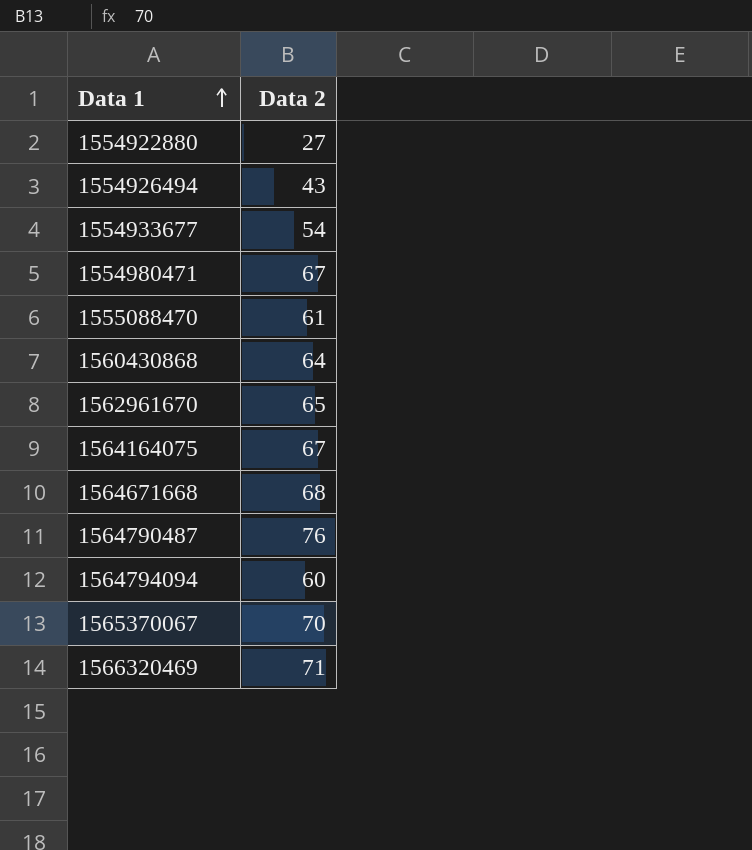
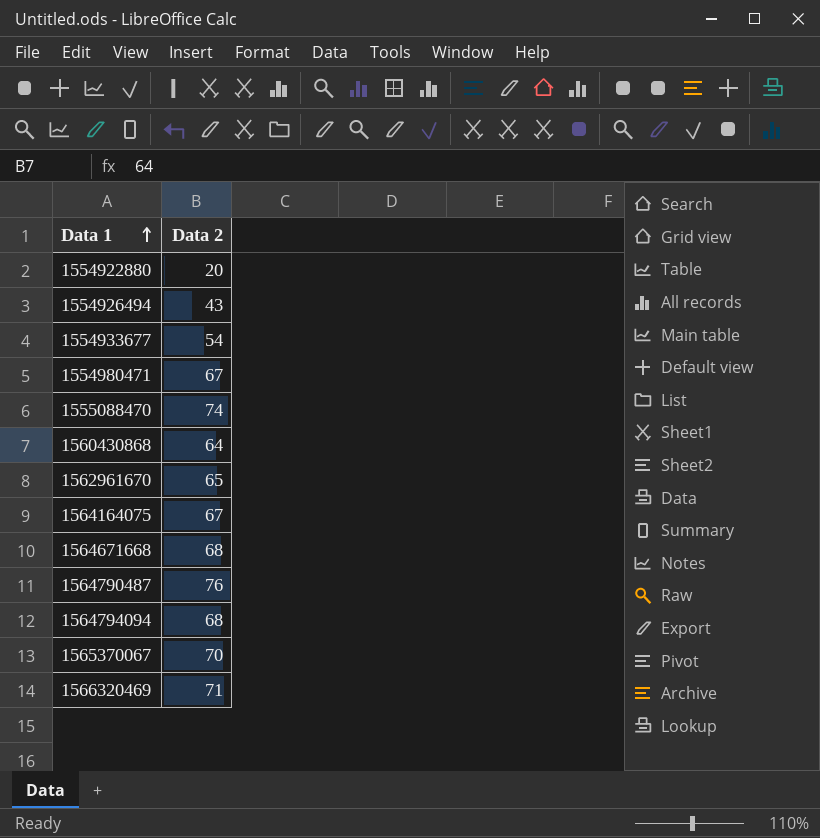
1554922880 | Data 2: 27 -> 20
1555088470 | Data 2: 61 -> 74
1564794094 | Data 2: 60 -> 68

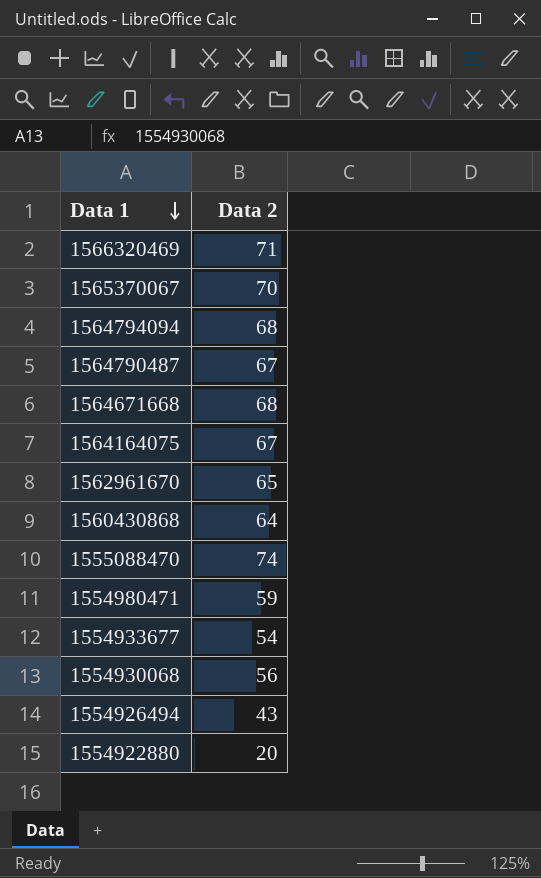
row order: Data 1 ascending -> Data 1 descending
1564790487 | Data 2: 76 -> 67
1554980471 | Data 2: 67 -> 59
row 1554930068: none -> 56

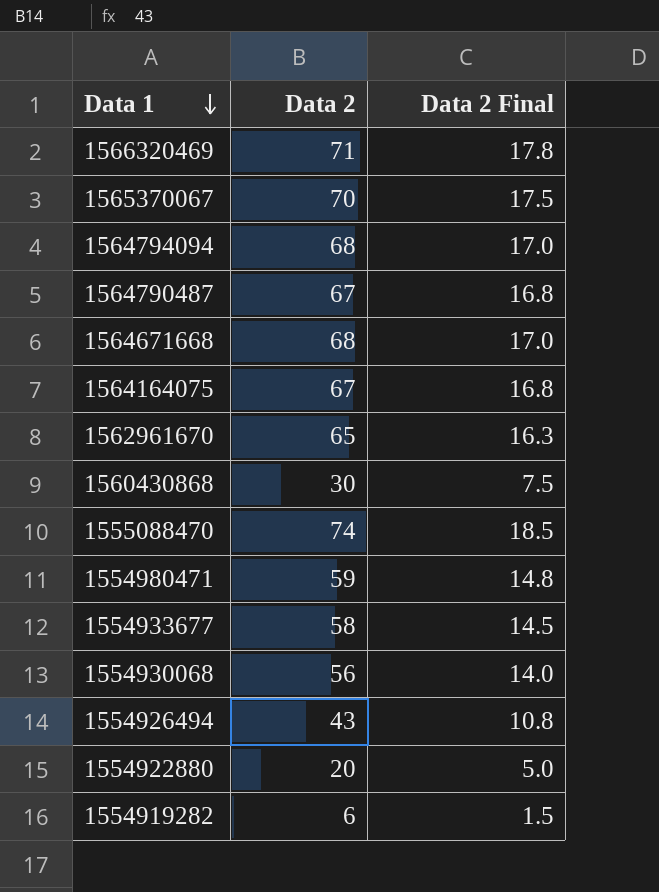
column Data 2 Final | formula: none -> [Data 2] * 0.25
1560430868 | Data 2: 64 -> 30
1554933677 | Data 2: 54 -> 58
row 1554919282: none -> 6 | 1.5

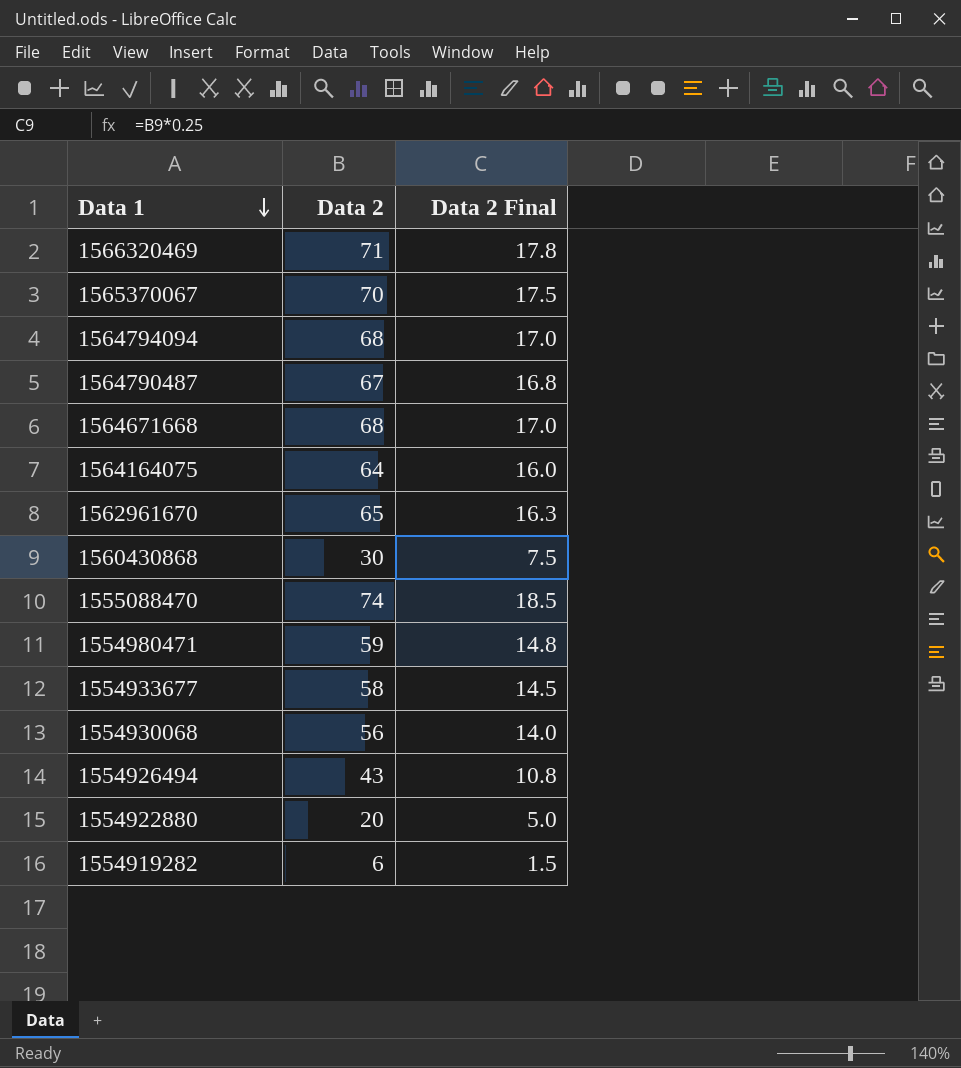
1564164075 | Data 2: 67 -> 64
1564164075 | Data 2 Final: 16.8 -> 16.0

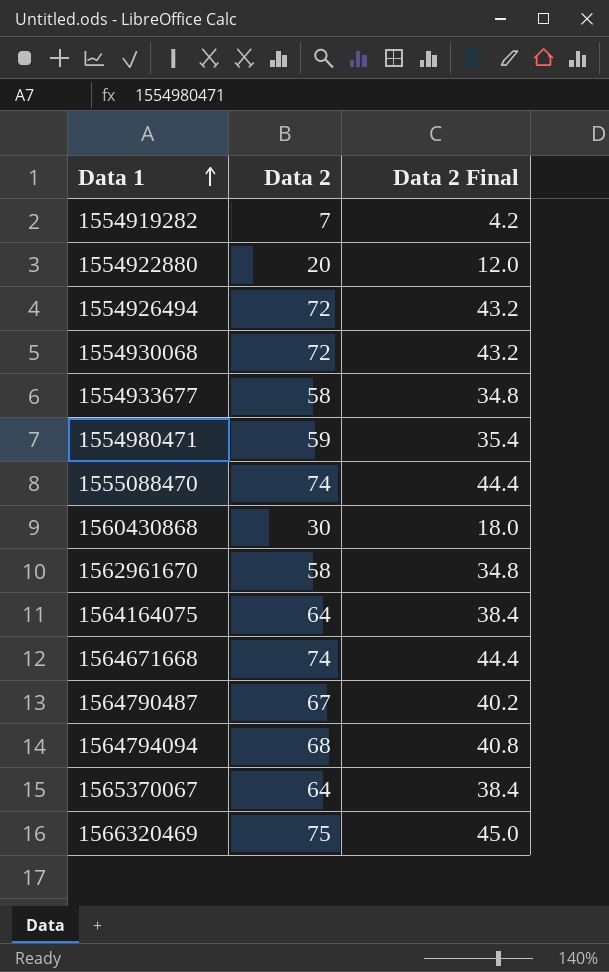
row order: Data 1 descending -> Data 1 ascending
column Data 2 Final | formula: [Data 2] * 0.25 -> [Data 2] * 0.6
1554919282 | Data 2: 6 -> 7
1554926494 | Data 2: 43 -> 72
1554930068 | Data 2: 56 -> 72
1562961670 | Data 2: 65 -> 58
1564671668 | Data 2: 68 -> 74
1565370067 | Data 2: 70 -> 64
1566320469 | Data 2: 71 -> 75

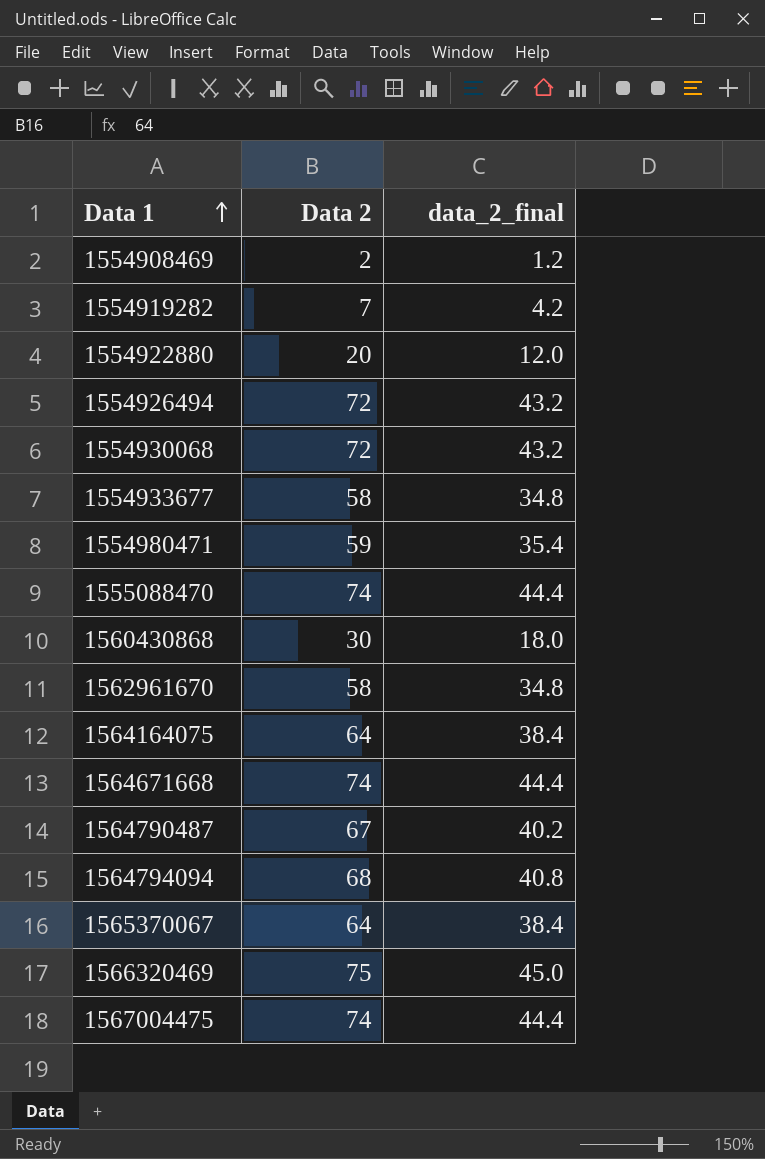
column name: Data 2 Final -> data_2_final
row 1554908469: none -> 2 | 1.2
row 1567004475: none -> 74 | 44.4

